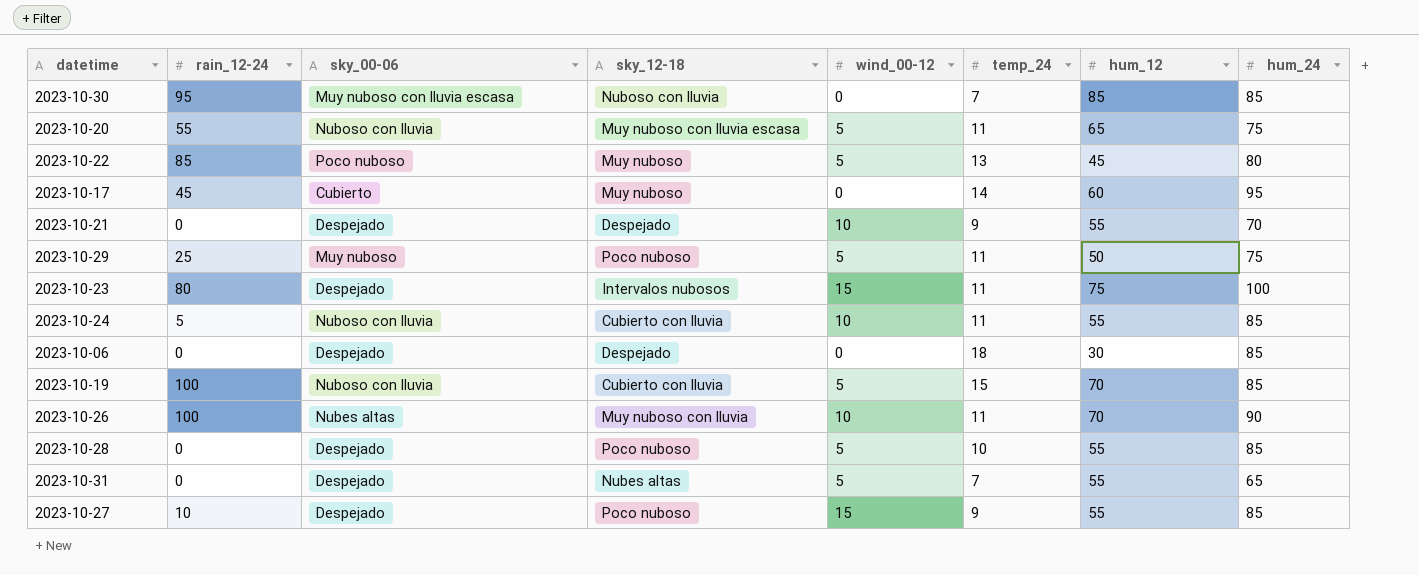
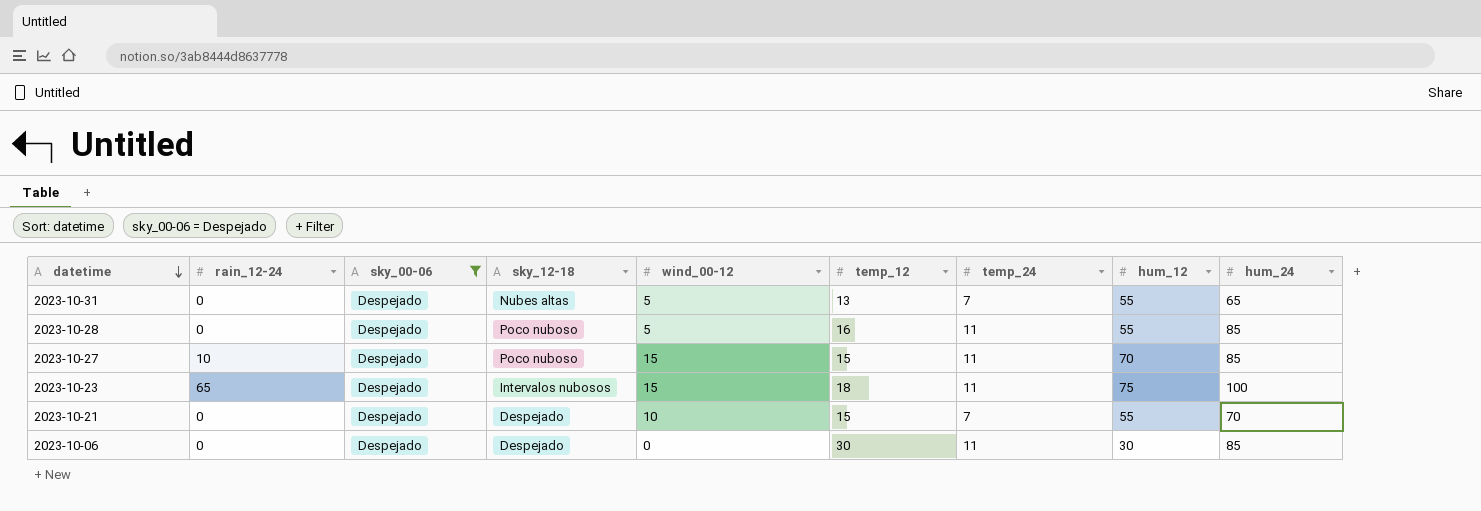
filter: none -> sky_00-06 = Despejado
row order: none -> datetime descending
column temp_12 | position: none -> 6
2023-10-28 | temp_24: 10 -> 11
2023-10-27 | temp_24: 9 -> 11
2023-10-27 | hum_12: 55 -> 70
2023-10-23 | rain_12-24: 80 -> 65
2023-10-21 | temp_24: 9 -> 7
2023-10-06 | temp_24: 18 -> 11

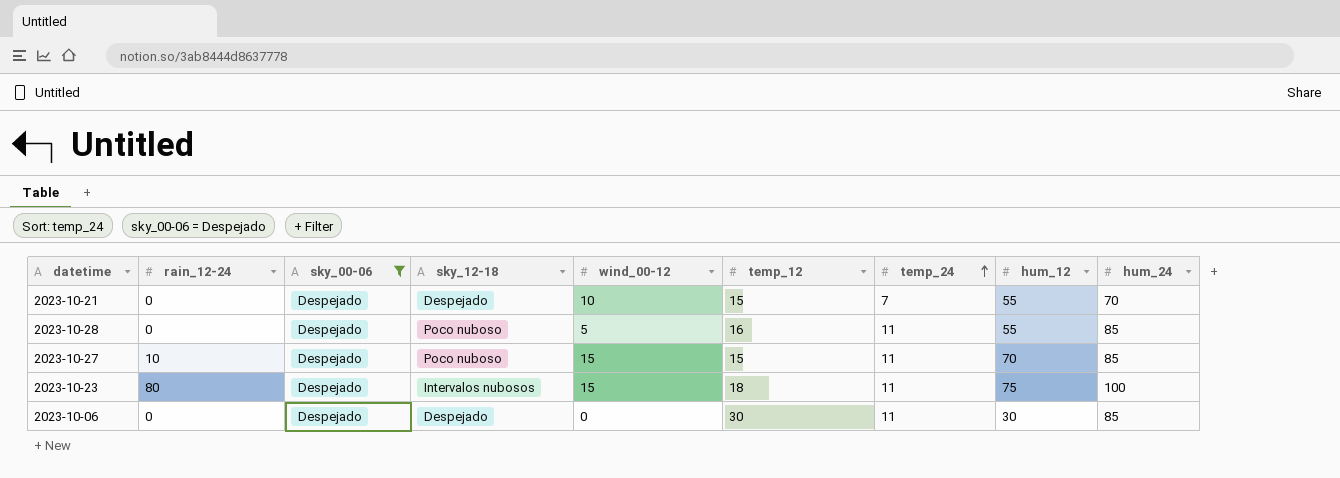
row order: datetime descending -> temp_24 ascending
row 2023-10-31: 0 | Despejado | Nubes altas | 5 | 13 | 7 | 55 | 65 -> none
2023-10-23 | rain_12-24: 65 -> 80

